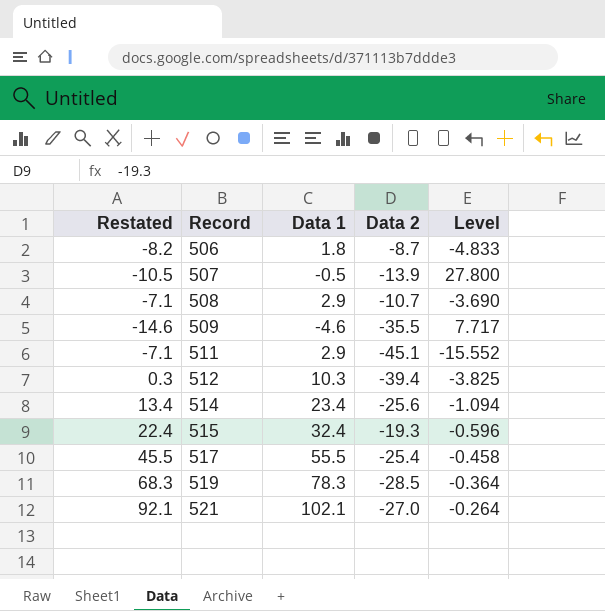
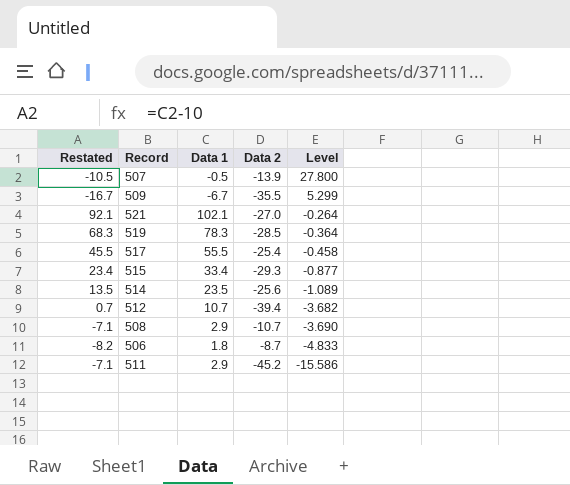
row order: Record ascending -> Level descending
509 | Restated: -14.6 -> -16.7
509 | Data 1: -4.6 -> -6.7
509 | Level: 7.717 -> 5.299
515 | Restated: 22.4 -> 23.4
515 | Data 1: 32.4 -> 33.4
515 | Data 2: -19.3 -> -29.3
515 | Level: -0.596 -> -0.877
514 | Restated: 13.4 -> 13.5
514 | Data 1: 23.4 -> 23.5
514 | Level: -1.094 -> -1.089
512 | Restated: 0.3 -> 0.7
512 | Data 1: 10.3 -> 10.7
512 | Level: -3.825 -> -3.682
511 | Data 2: -45.1 -> -45.2
511 | Level: -15.552 -> -15.586

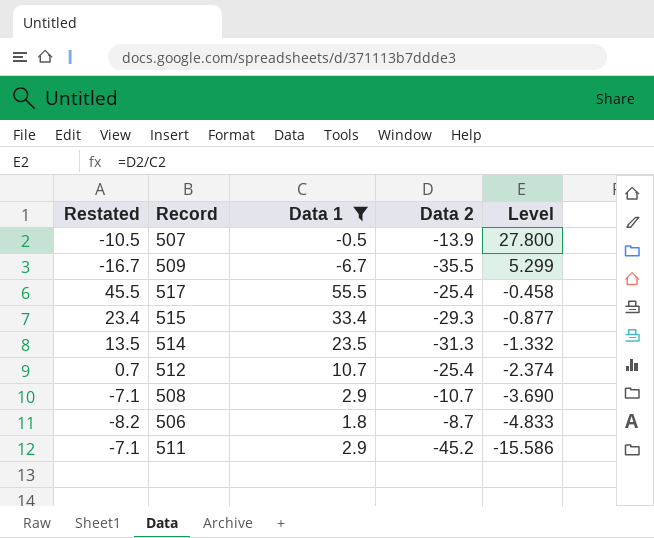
filter: none -> Data 1 <= 55.5
514 | Data 2: -25.6 -> -31.3
514 | Level: -1.089 -> -1.332
512 | Data 2: -39.4 -> -25.4
512 | Level: -3.682 -> -2.374

